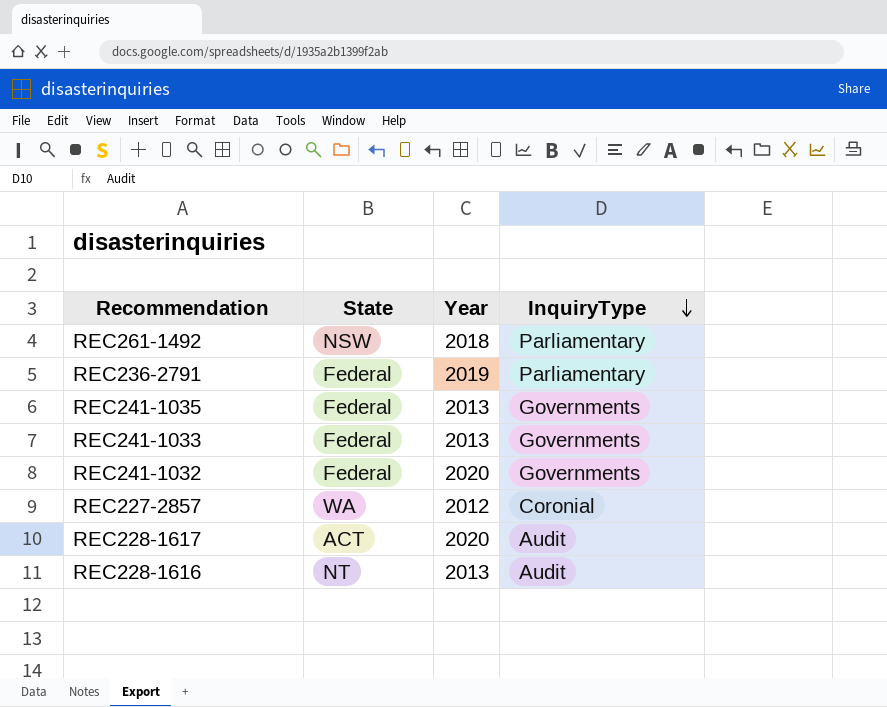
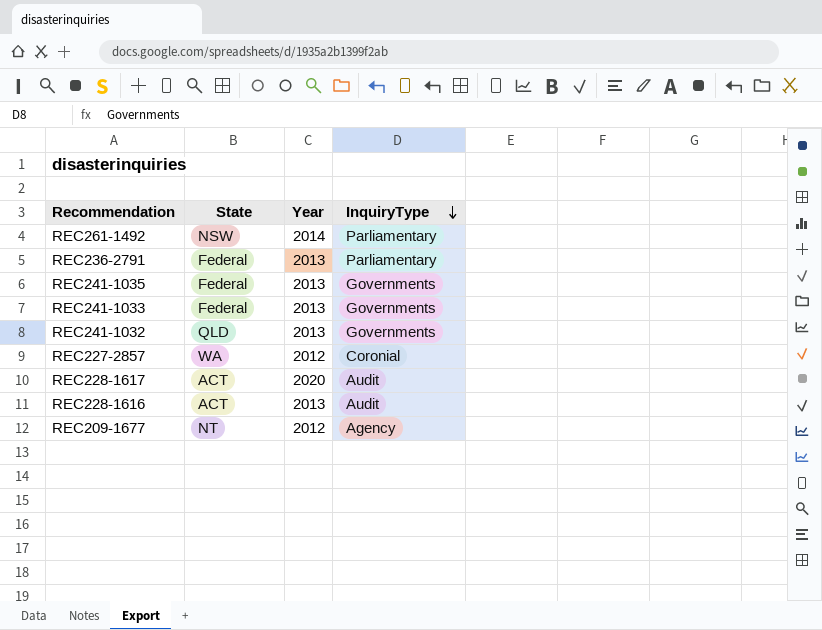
REC261-1492 | Year: 2018 -> 2014
REC236-2791 | Year: 2019 -> 2013
REC241-1032 | State: Federal -> QLD
REC241-1032 | Year: 2020 -> 2013
REC228-1616 | State: NT -> ACT
row REC209-1677: none -> NT | 2012 | Agency

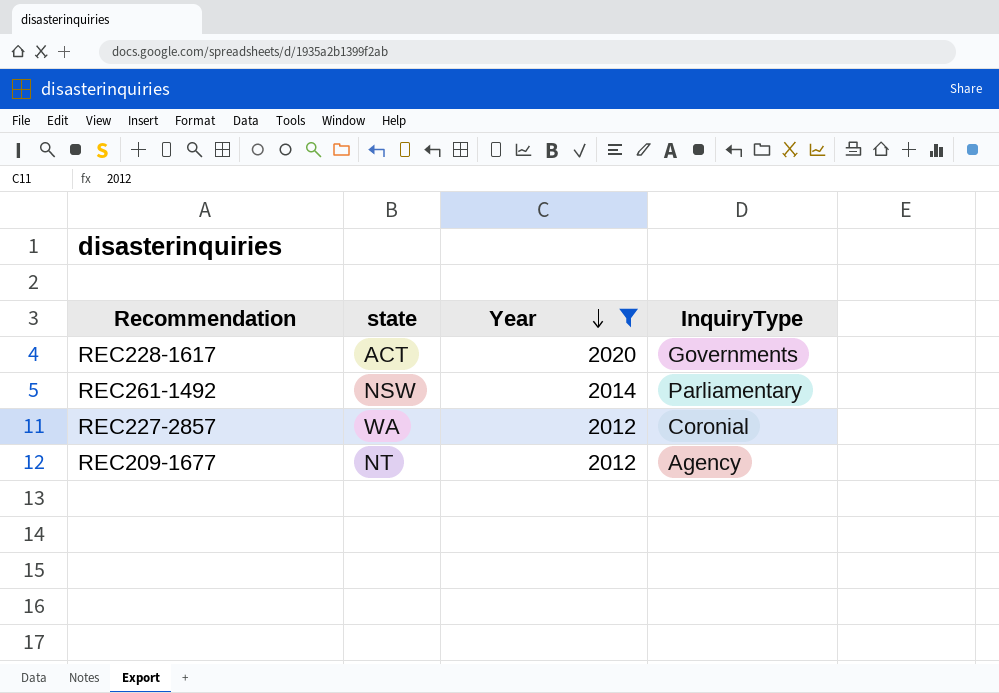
filter: none -> Year != 2013
row order: InquiryType descending -> Year descending
column name: State -> state
REC228-1617 | InquiryType: Audit -> Governments

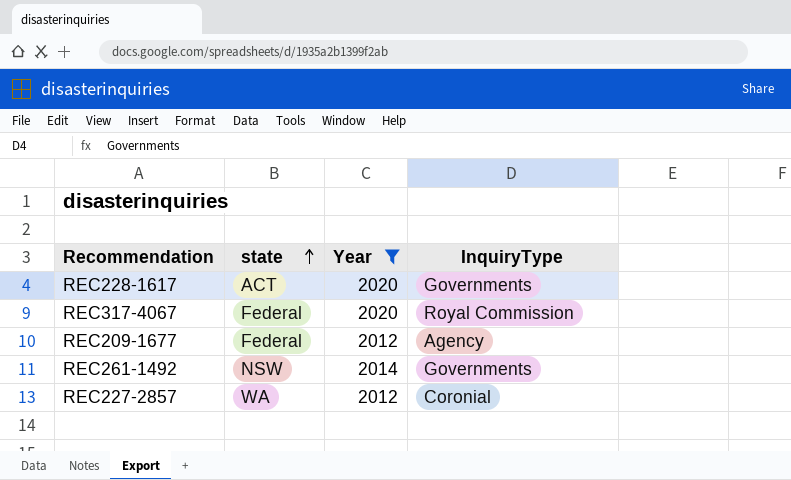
row order: Year descending -> state ascending
row REC317-4067: none -> Federal | 2020 | Royal Commission
REC209-1677 | state: NT -> Federal
REC261-1492 | InquiryType: Parliamentary -> Governments

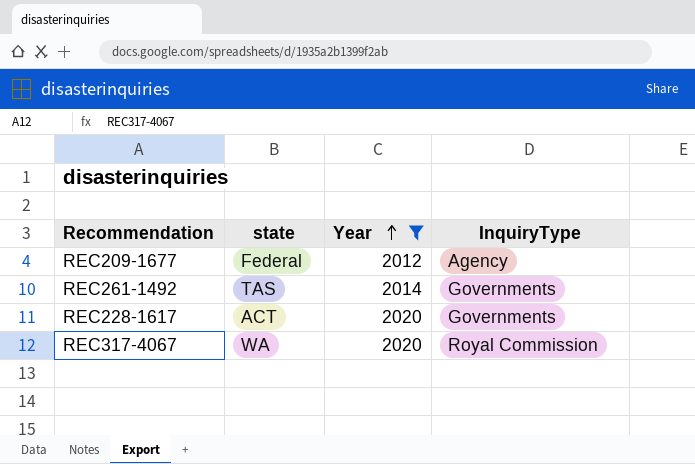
row order: state ascending -> Year ascending
row REC227-2857: WA | 2012 | Coronial -> none
REC261-1492 | state: NSW -> TAS
REC317-4067 | state: Federal -> WA

